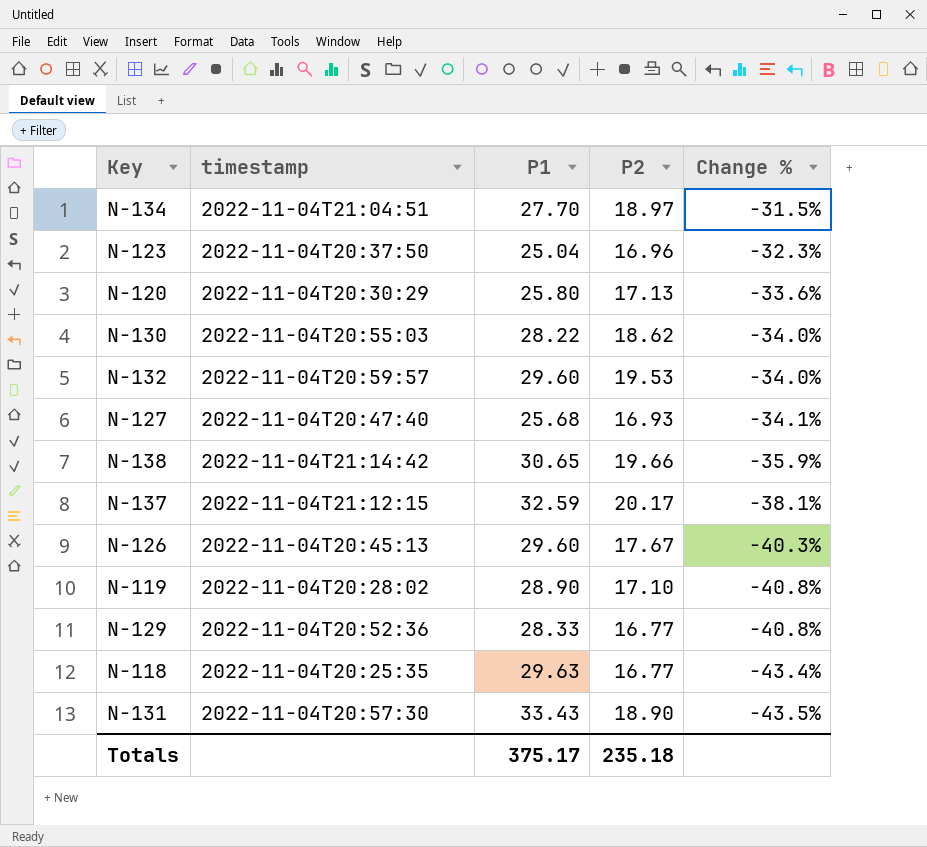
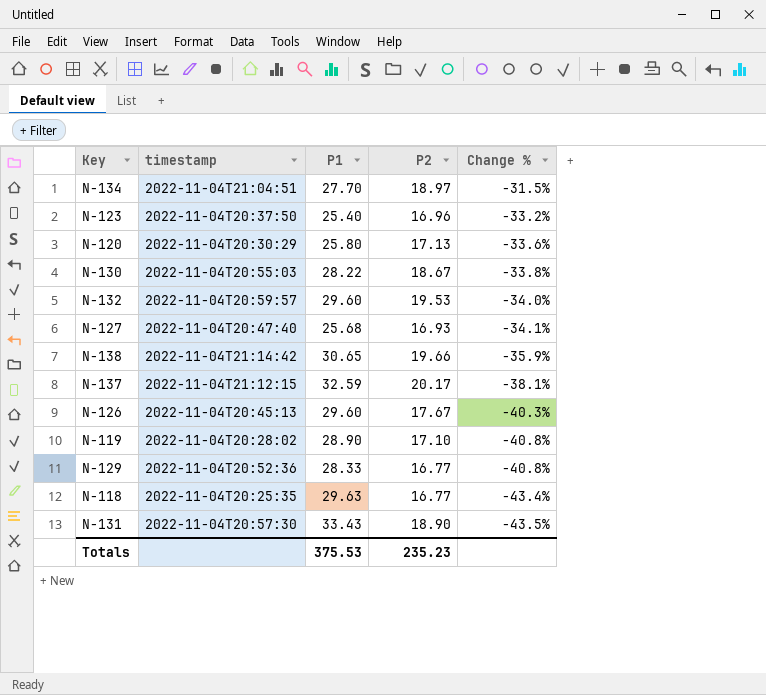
N-123 | P1: 25.04 -> 25.40
N-123 | Change %: -32.3% -> -33.2%
N-130 | P2: 18.62 -> 18.67
N-130 | Change %: -34.0% -> -33.8%
Totals | P1: 375.17 -> 375.53
Totals | P2: 235.18 -> 235.23

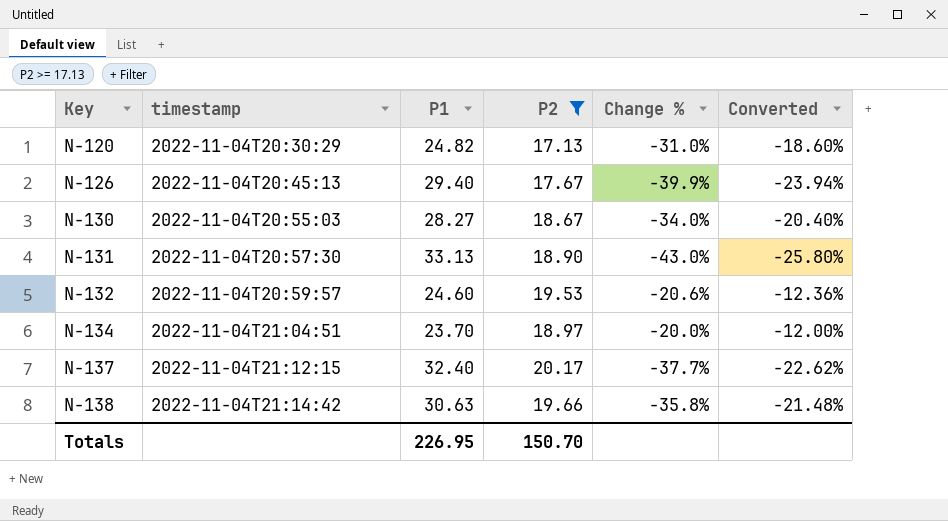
filter: none -> P2 >= 17.13
row order: Change % descending -> Key ascending
column Converted | formula: none -> [Change %] * 0.6
N-120 | P1: 25.80 -> 24.82
N-120 | Change %: -33.6% -> -31.0%
N-126 | P1: 29.60 -> 29.40
N-126 | Change %: -40.3% -> -39.9%
N-130 | P1: 28.22 -> 28.27
N-130 | Change %: -33.8% -> -34.0%
N-131 | P1: 33.43 -> 33.13
N-131 | Change %: -43.5% -> -43.0%
N-132 | P1: 29.60 -> 24.60
N-132 | Change %: -34.0% -> -20.6%
N-134 | P1: 27.70 -> 23.70
N-134 | Change %: -31.5% -> -20.0%
N-137 | P1: 32.59 -> 32.40
N-137 | Change %: -38.1% -> -37.7%
N-138 | P1: 30.65 -> 30.63
N-138 | Change %: -35.9% -> -35.8%
Totals | P1: 375.53 -> 226.95
Totals | P2: 235.23 -> 150.70

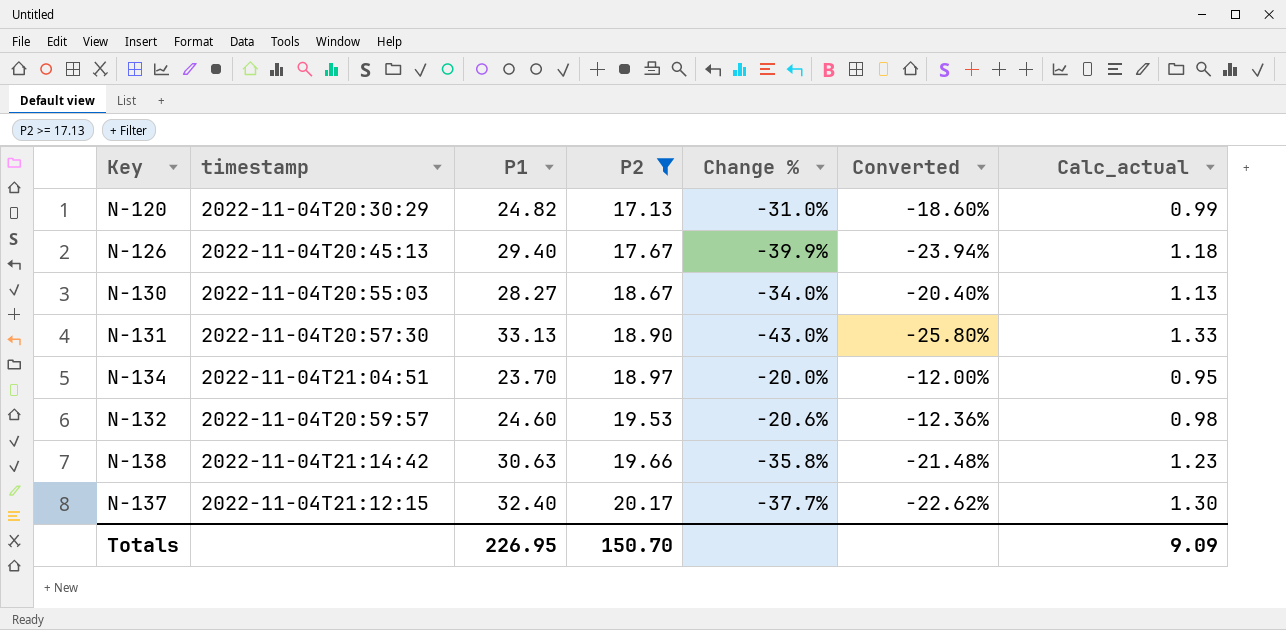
row order: Key ascending -> P2 ascending
column Calc_actual | formula: none -> [P1] * 0.04

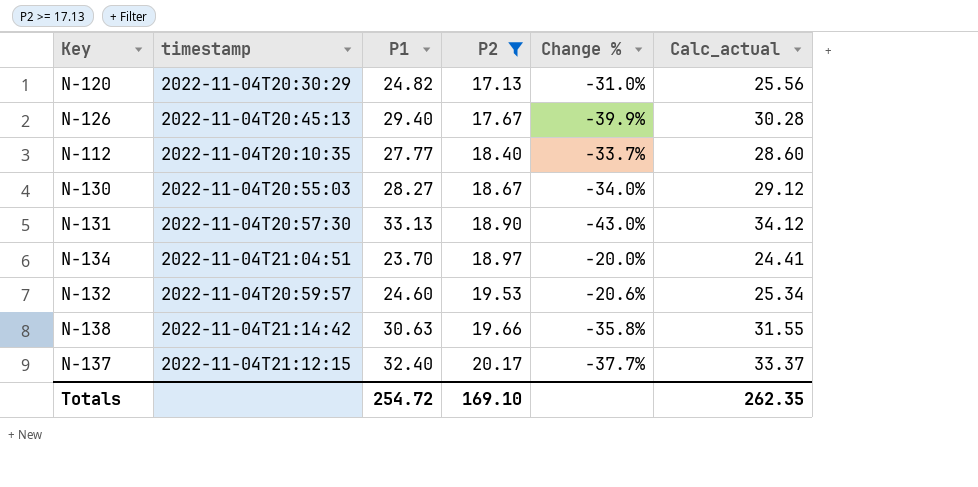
column Converted | formula: [Change %] * 0.6 -> none
column Calc_actual | formula: [P1] * 0.04 -> [P1] * 1.03
row N-112: none -> 2022-11-04T20:10:35 | 27.77 | 18.40 | -33.7% | 28.60
Totals | P1: 226.95 -> 254.72
Totals | P2: 150.70 -> 169.10
Totals | Calc_actual: 9.09 -> 262.35

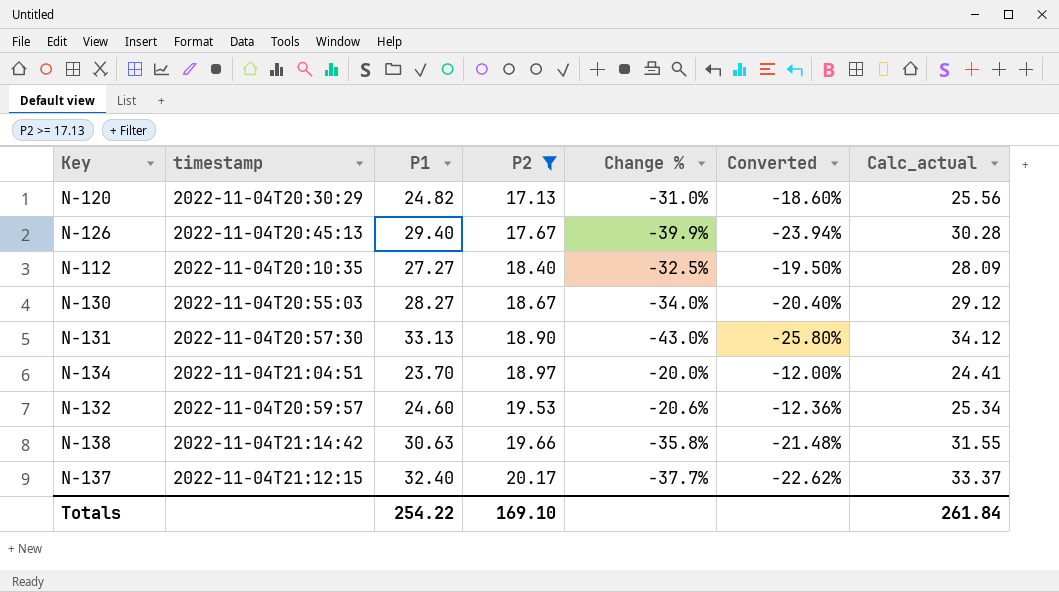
column Converted | formula: none -> [Change %] * 0.6
N-112 | P1: 27.77 -> 27.27
N-112 | Change %: -33.7% -> -32.5%
N-112 | Calc_actual: 28.60 -> 28.09
Totals | P1: 254.72 -> 254.22
Totals | Calc_actual: 262.35 -> 261.84

